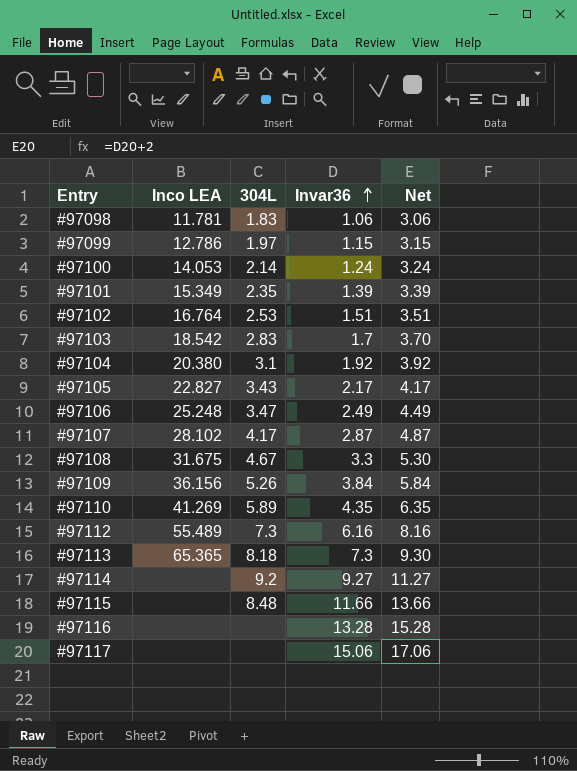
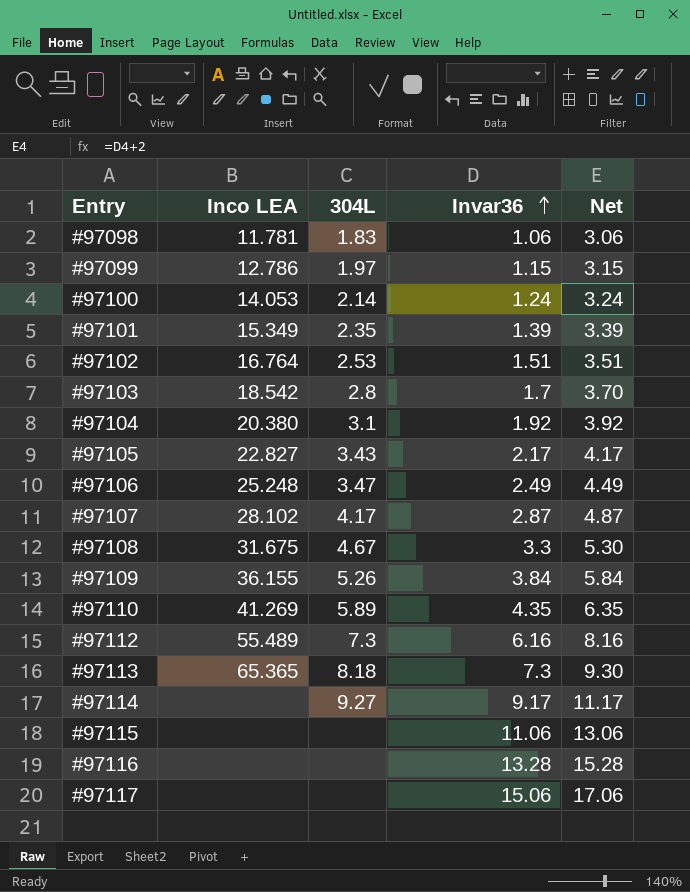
#97103 | 304L: 2.83 -> 2.8
#97109 | Inco LEA: 36.156 -> 36.155
#97114 | 304L: 9.2 -> 9.27
#97114 | Invar36: 9.27 -> 9.17
#97114 | Net: 11.27 -> 11.17
#97115 | 304L: 8.48 -> none
#97115 | Invar36: 11.66 -> 11.06
#97115 | Net: 13.66 -> 13.06

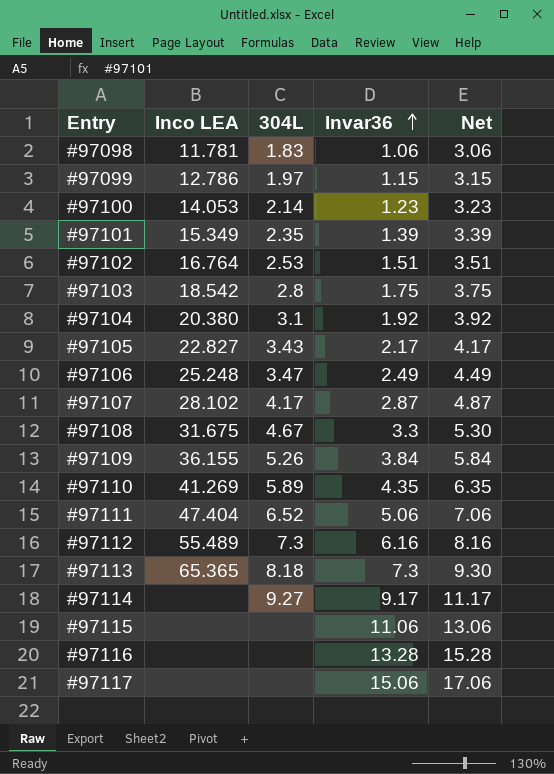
#97100 | Invar36: 1.24 -> 1.23
#97100 | Net: 3.24 -> 3.23
#97103 | Invar36: 1.7 -> 1.75
#97103 | Net: 3.70 -> 3.75
row #97111: none -> 47.404 | 6.52 | 5.06 | 7.06

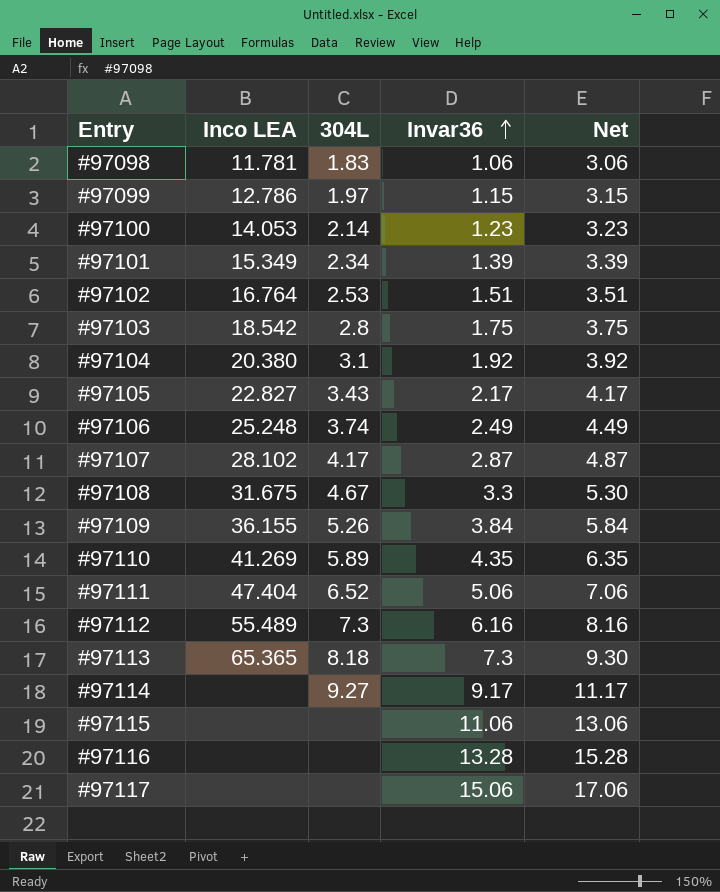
#97101 | 304L: 2.35 -> 2.34
#97106 | 304L: 3.47 -> 3.74

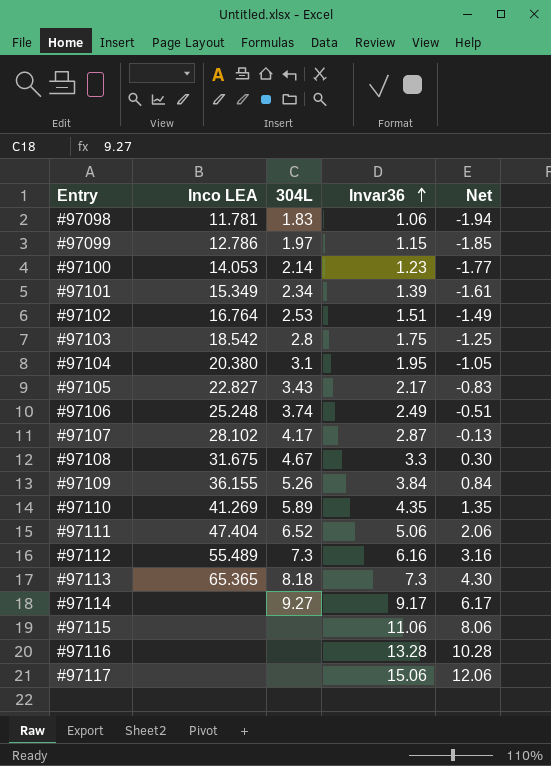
column Net | formula: [Invar36] + 2 -> [Invar36] - 3
#97104 | Invar36: 1.92 -> 1.95

